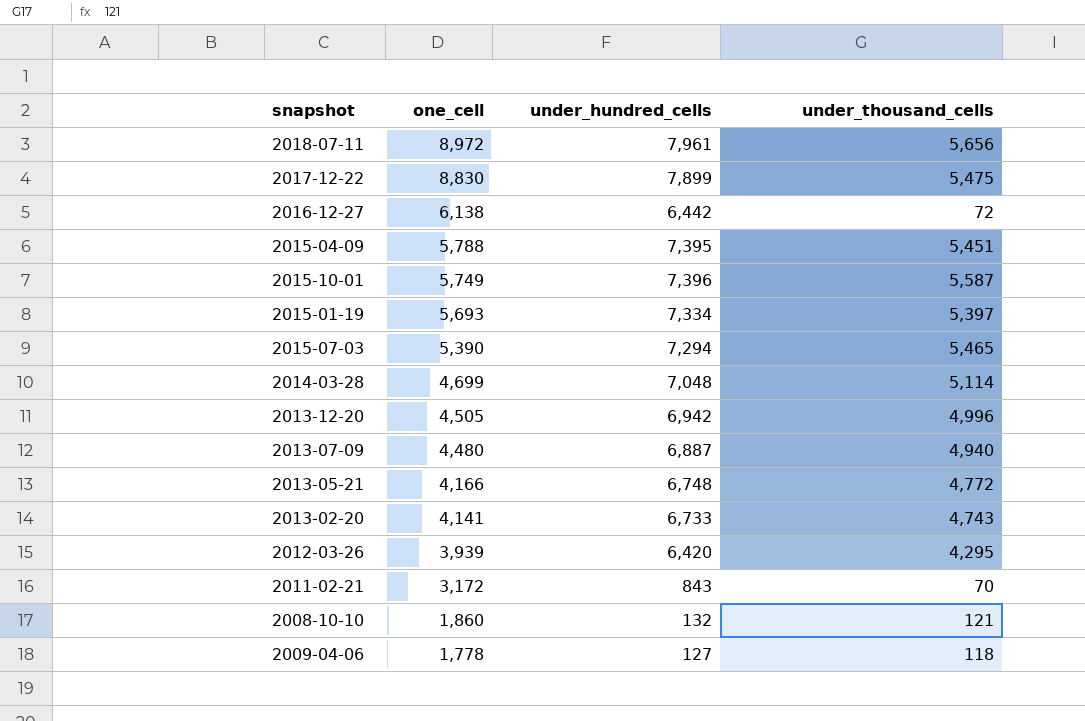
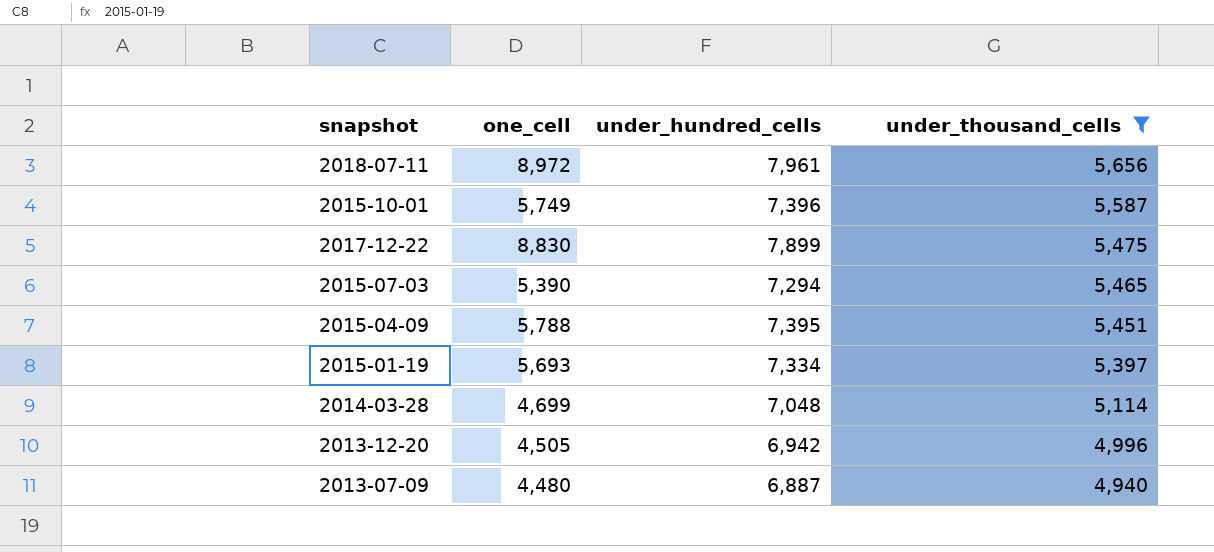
filter: none -> under_thousand_cells >= 4,940
row order: one_cell descending -> under_thousand_cells descending

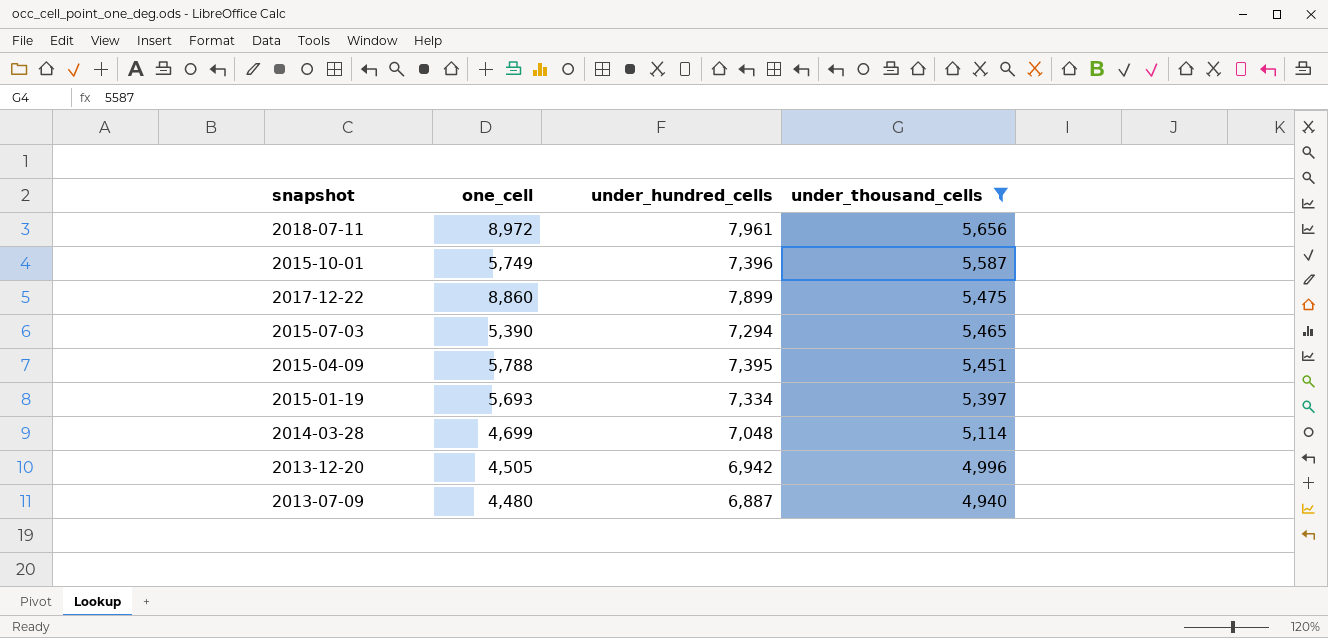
2017-12-22 | one_cell: 8,830 -> 8,860

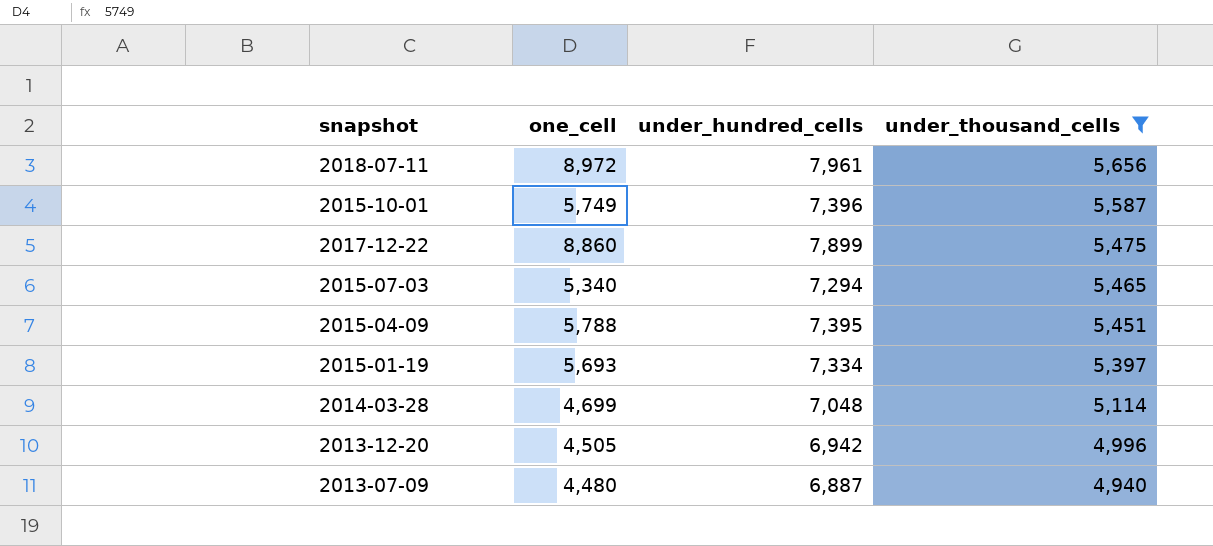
2015-07-03 | one_cell: 5,390 -> 5,340

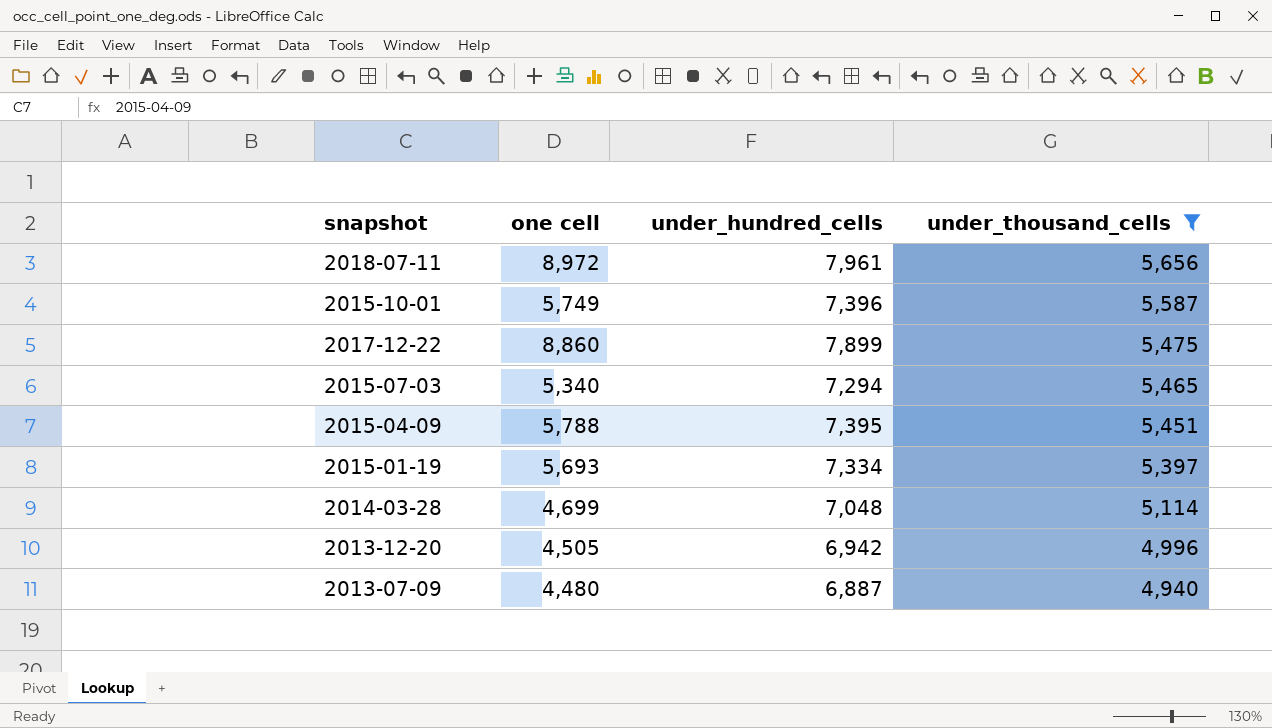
column name: one_cell -> one cell

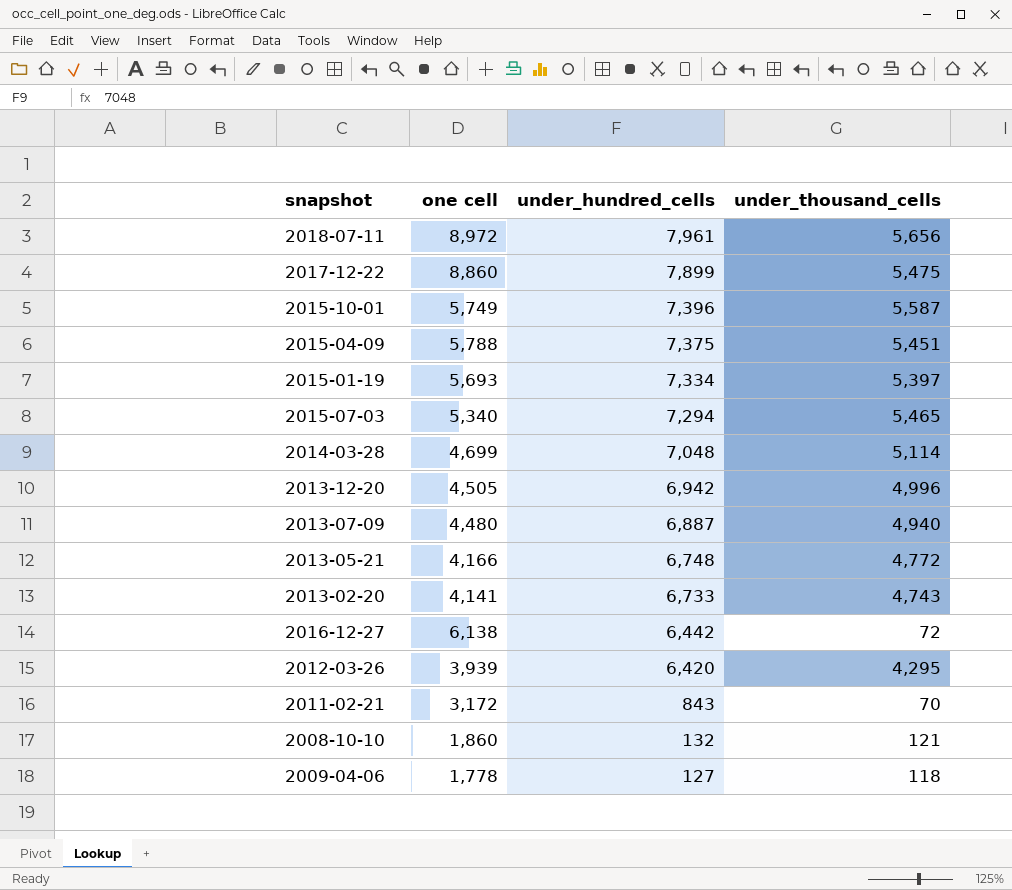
filter: under_thousand_cells >= 4,940 -> none
row order: under_thousand_cells descending -> under_hundred_cells descending
2015-04-09 | under_hundred_cells: 7,395 -> 7,375

